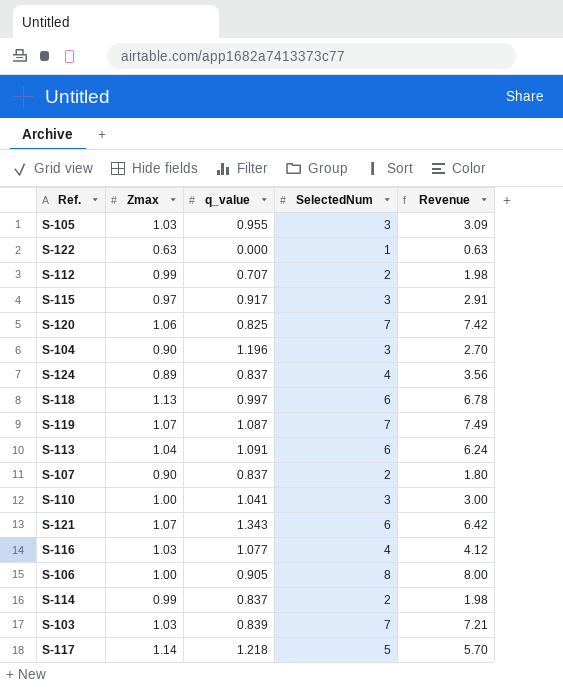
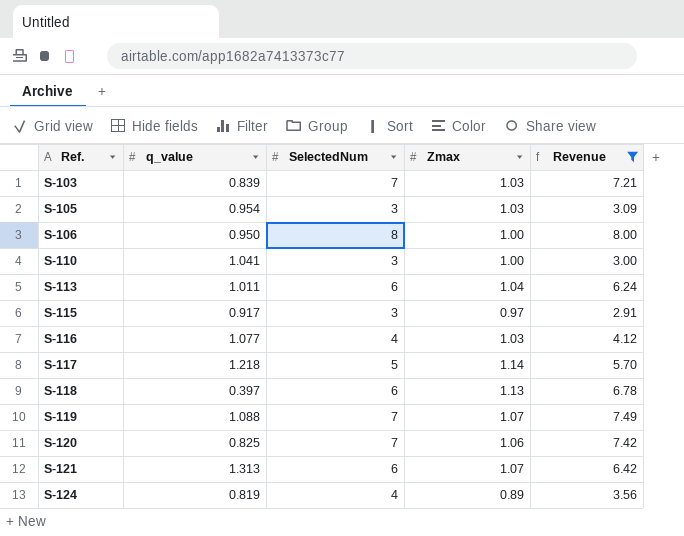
filter: none -> Revenue >= 2.91
row order: none -> Ref. ascending
column Zmax | position: 2 -> 4
S-105 | q_value: 0.955 -> 0.954
S-106 | q_value: 0.905 -> 0.950
S-113 | q_value: 1.091 -> 1.011
S-118 | q_value: 0.997 -> 0.397
S-119 | q_value: 1.087 -> 1.088
S-121 | q_value: 1.343 -> 1.313
S-124 | q_value: 0.837 -> 0.819

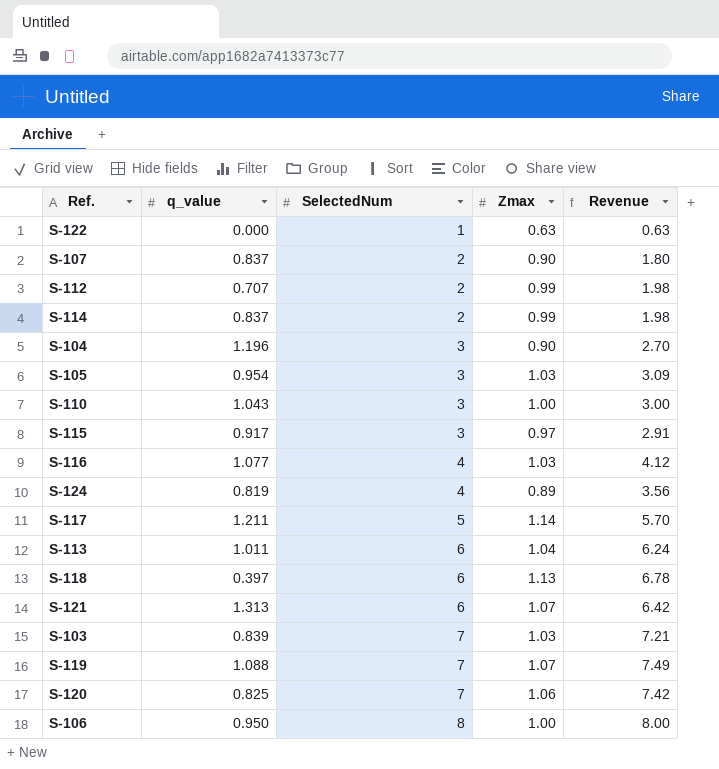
filter: Revenue >= 2.91 -> none
row order: Ref. ascending -> SelectedNum ascending
S-110 | q_value: 1.041 -> 1.043
S-117 | q_value: 1.218 -> 1.211

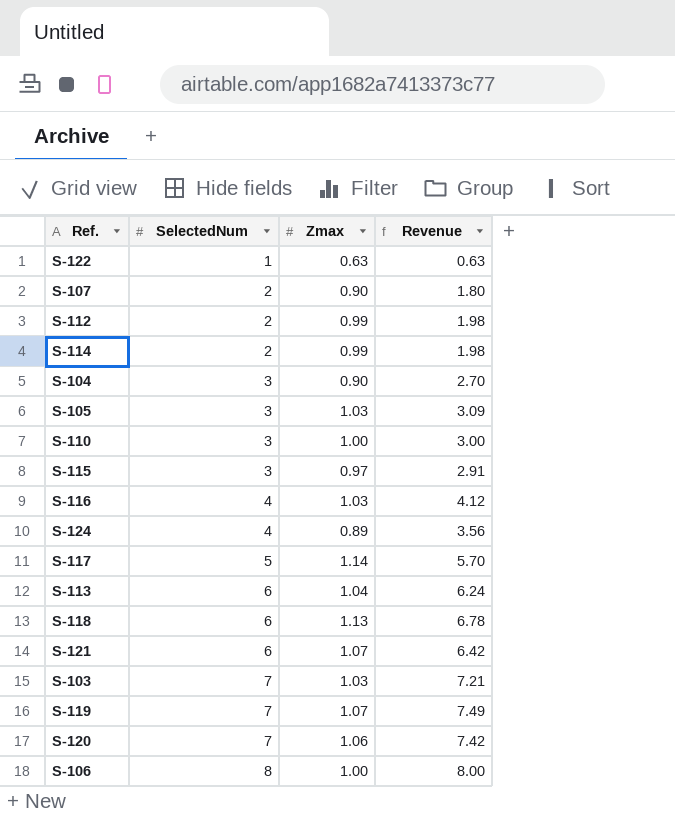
column q_value | position: 2 -> none

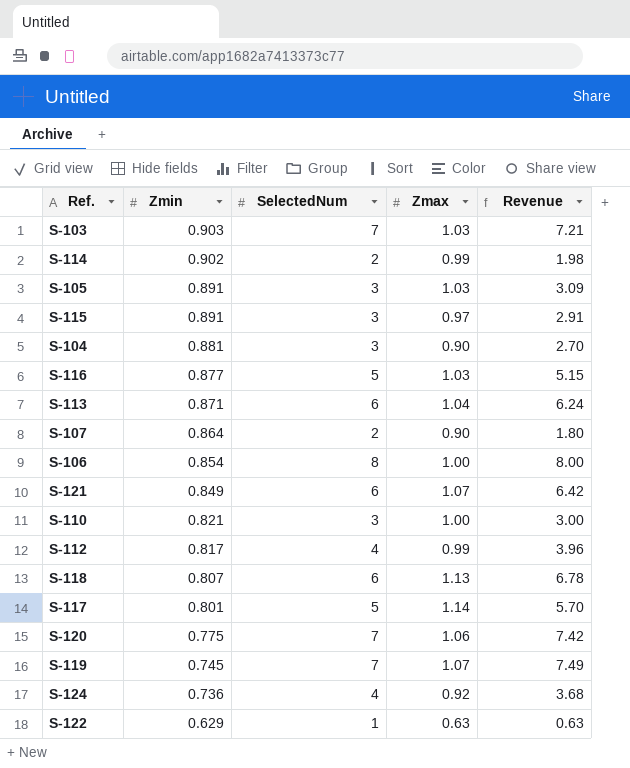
row order: SelectedNum ascending -> Zmin descending
column Zmin | position: none -> 2
S-116 | SelectedNum: 4 -> 5
S-116 | Revenue: 4.12 -> 5.15
S-112 | SelectedNum: 2 -> 4
S-112 | Revenue: 1.98 -> 3.96
S-124 | Zmax: 0.89 -> 0.92
S-124 | Revenue: 3.56 -> 3.68

